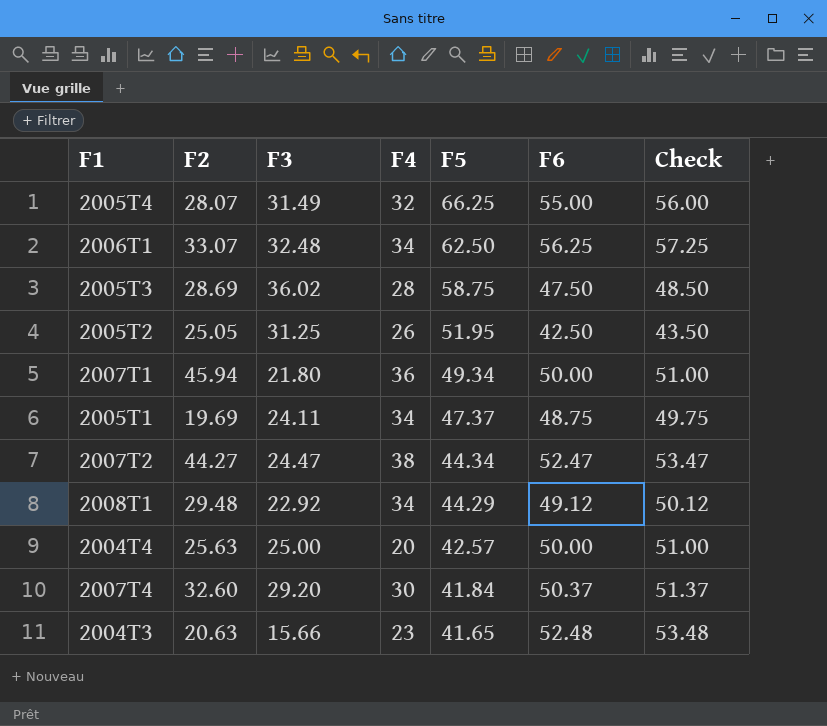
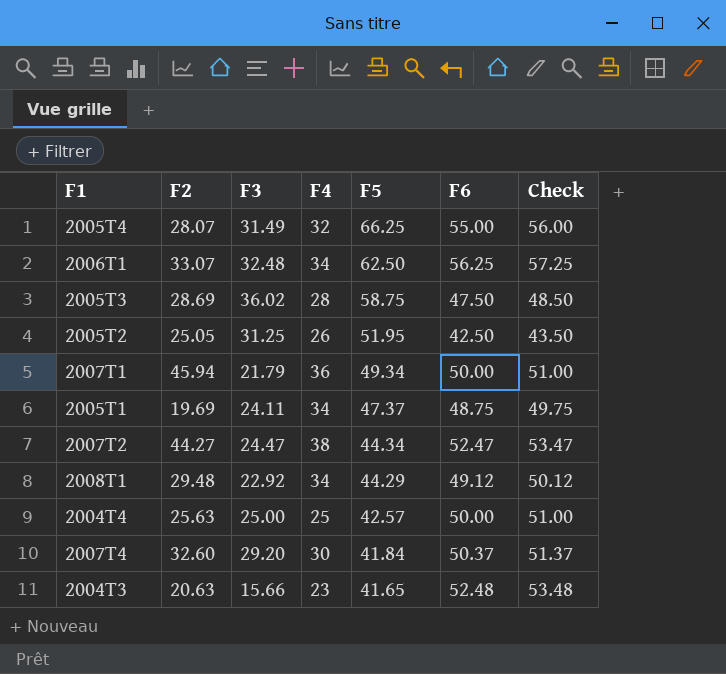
2007T1 | F3: 21.80 -> 21.79
2004T4 | F4: 20 -> 25

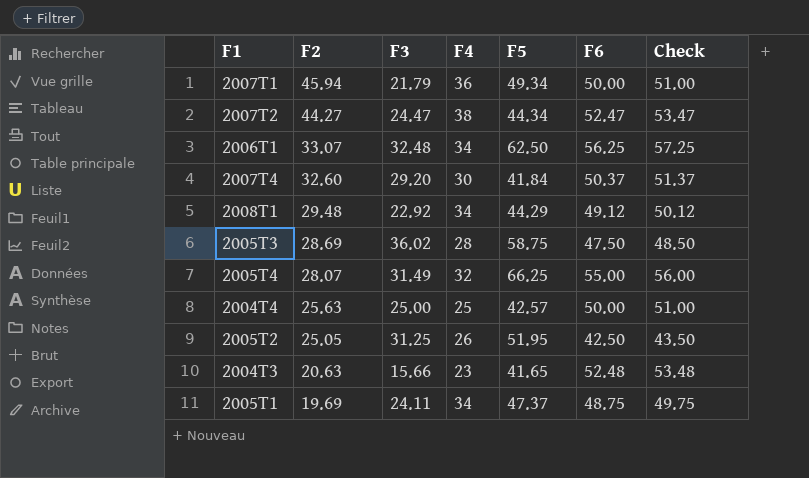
row order: F5 descending -> F2 descending

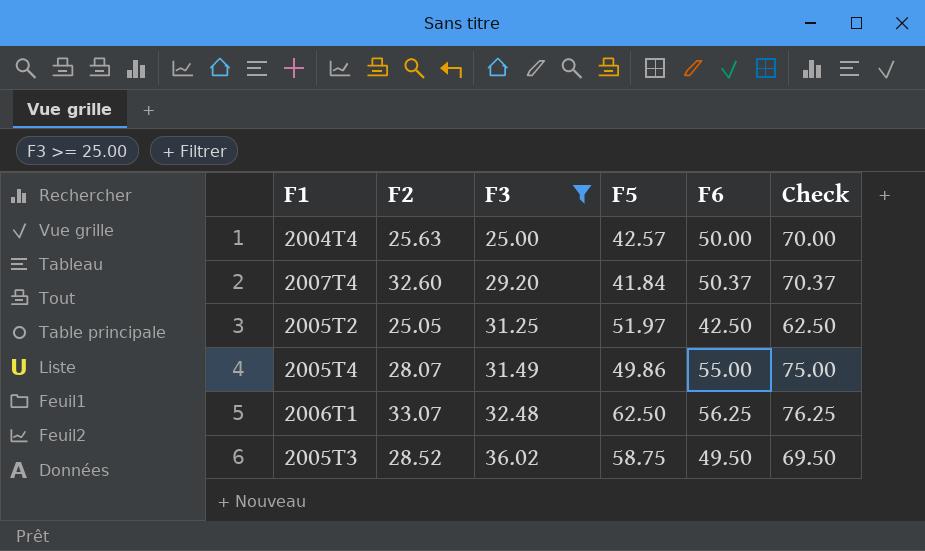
filter: none -> F3 >= 25.00
row order: F2 descending -> F3 ascending
column F4 | position: 4 -> none
column Check | formula: [F6] + 1 -> [F6] + 20
2005T2 | F5: 51.95 -> 51.97
2005T4 | F5: 66.25 -> 49.86
2005T3 | F2: 28.69 -> 28.52
2005T3 | F6: 47.50 -> 49.50

